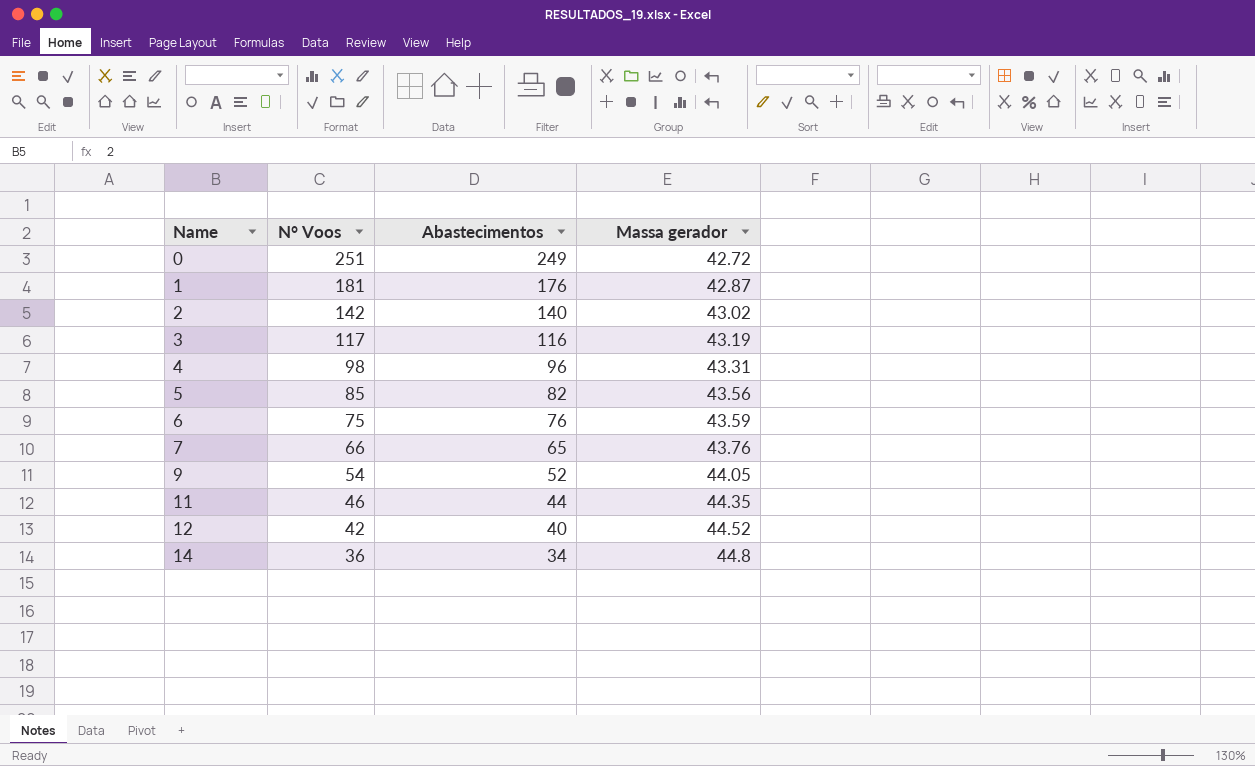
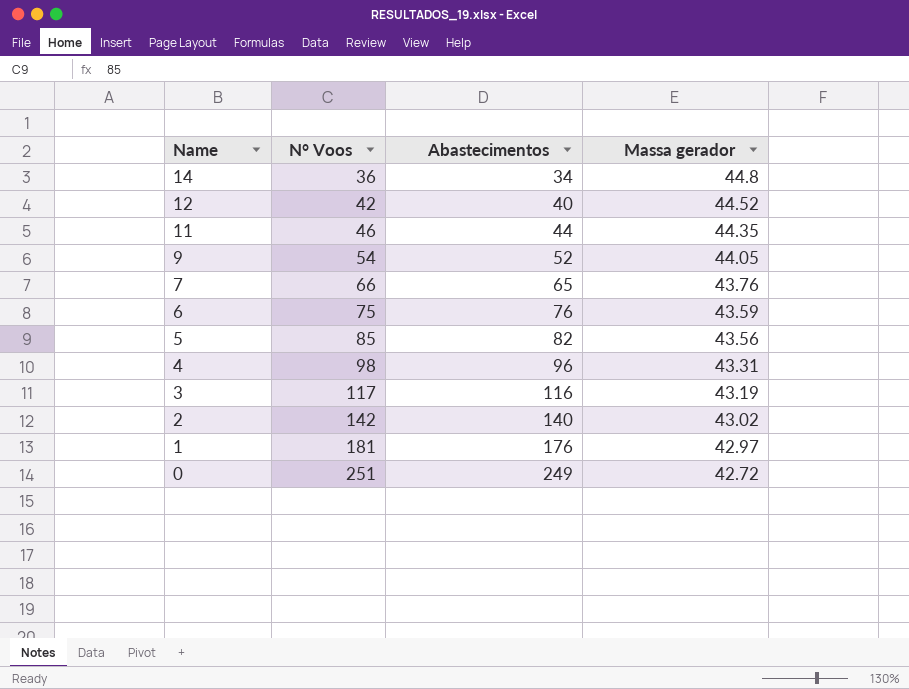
row order: Name ascending -> Name descending
1 | Massa gerador: 42.87 -> 42.97

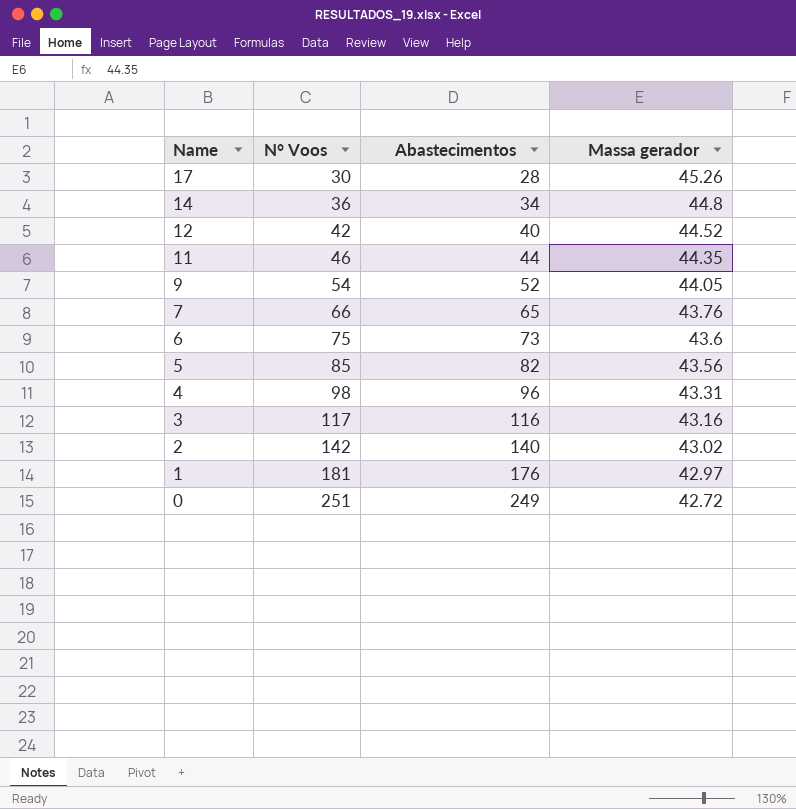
row 17: none -> 30 | 28 | 45.26
6 | Abastecimentos: 76 -> 73
6 | Massa gerador: 43.59 -> 43.6
3 | Massa gerador: 43.19 -> 43.16

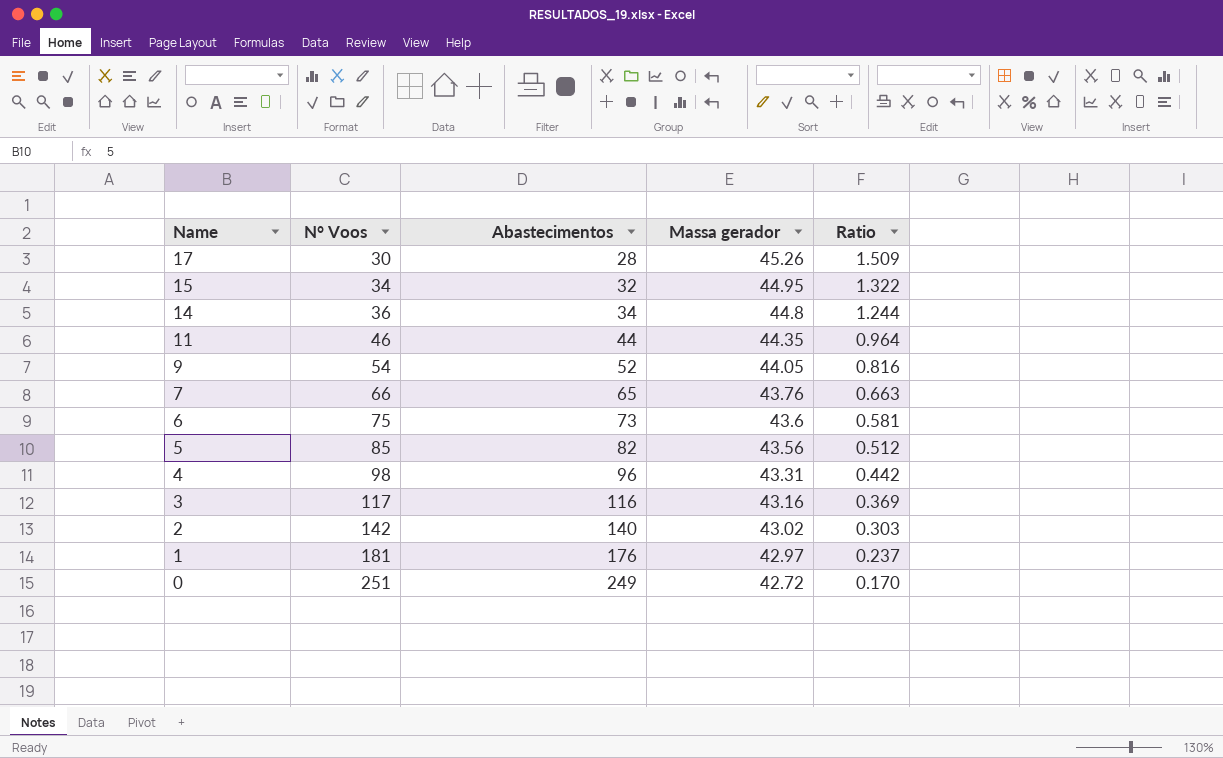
column Ratio | formula: none -> [Massa gerador] / [N° Voos]
row 12: 42 | 40 | 44.52 -> none
row 15: none -> 34 | 32 | 44.95 | 1.322

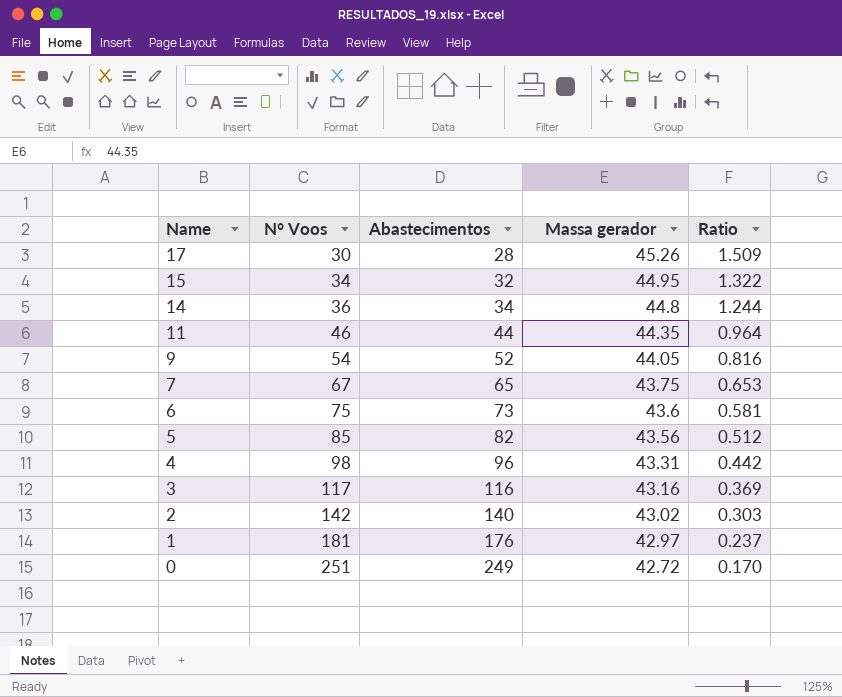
7 | N° Voos: 66 -> 67
7 | Massa gerador: 43.76 -> 43.75
7 | Ratio: 0.663 -> 0.653

